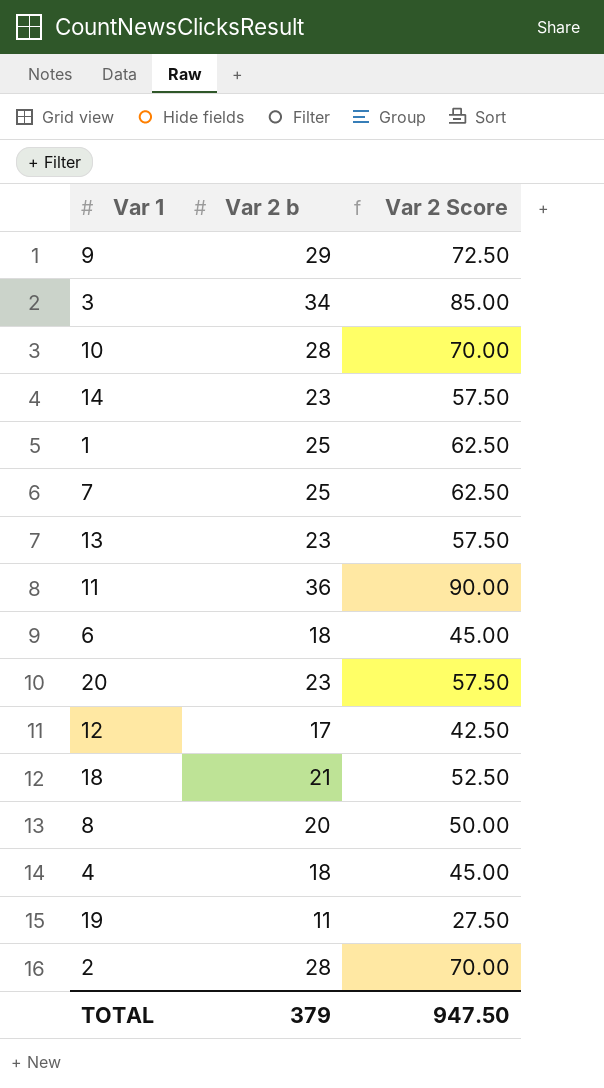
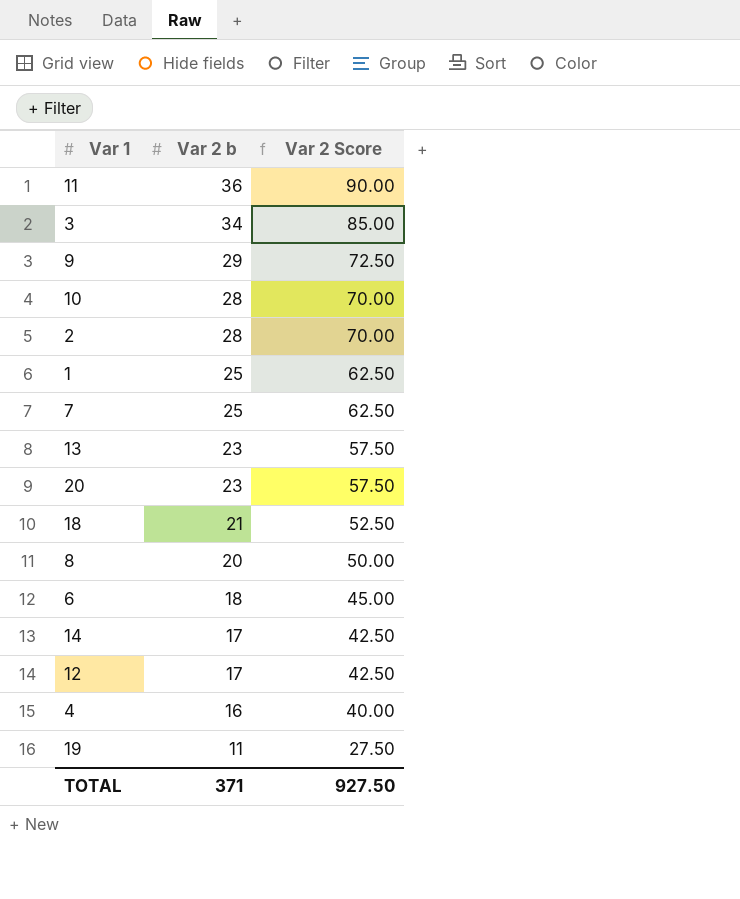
row order: none -> Var 2 b descending
14 | Var 2 b: 23 -> 17
14 | Var 2 Score: 57.50 -> 42.50
4 | Var 2 b: 18 -> 16
4 | Var 2 Score: 45.00 -> 40.00
TOTAL | Var 2 b: 379 -> 371
TOTAL | Var 2 Score: 947.50 -> 927.50

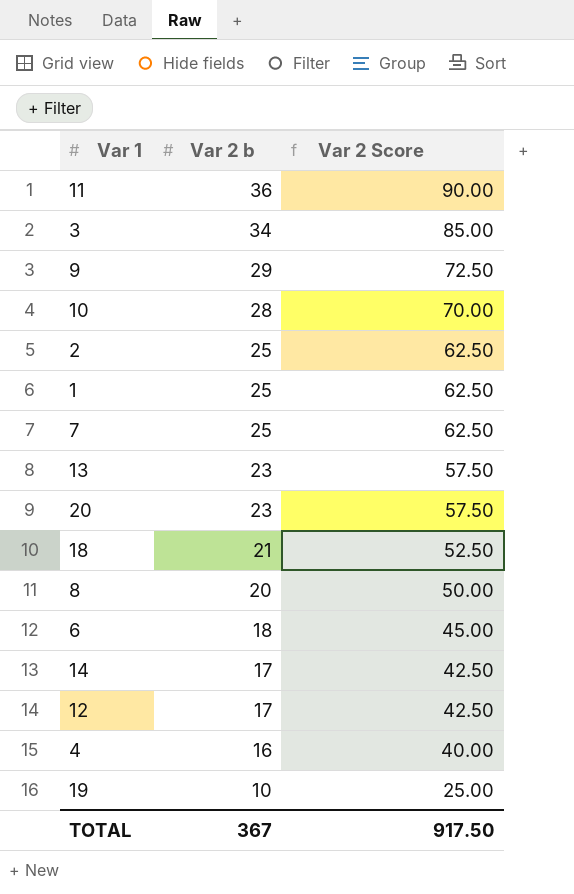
2 | Var 2 b: 28 -> 25
2 | Var 2 Score: 70.00 -> 62.50
19 | Var 2 b: 11 -> 10
19 | Var 2 Score: 27.50 -> 25.00
TOTAL | Var 2 b: 371 -> 367
TOTAL | Var 2 Score: 927.50 -> 917.50

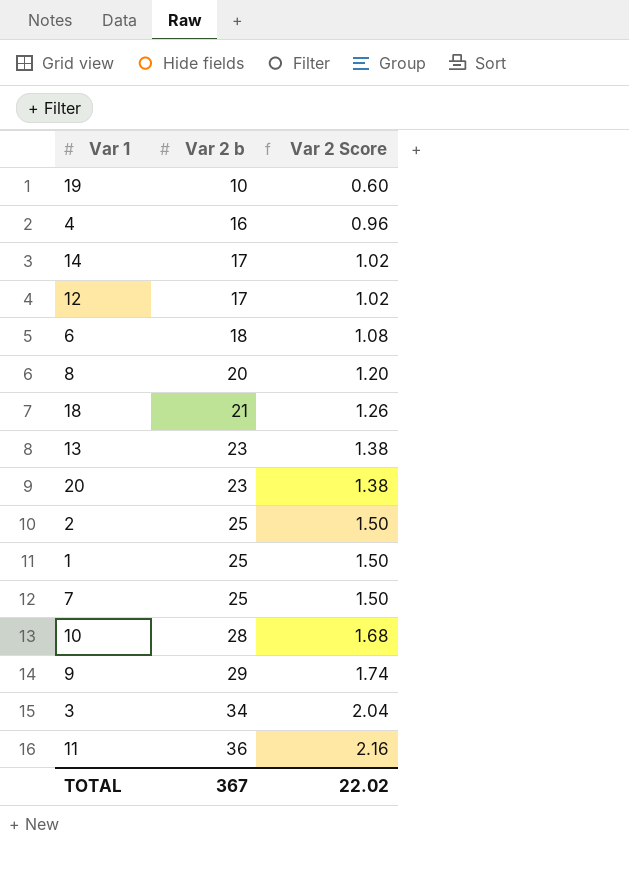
row order: Var 2 b descending -> Var 2 b ascending
column Var 2 Score | formula: [Var 2 b] * 2.5 -> [Var 2 b] * 0.06
TOTAL | Var 2 Score: 917.50 -> 22.02

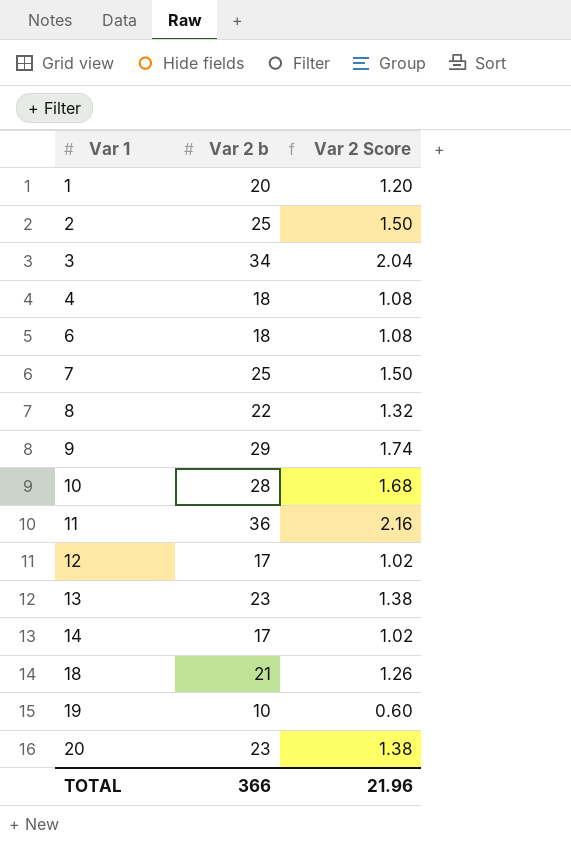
row order: Var 2 b ascending -> Var 1 ascending
1 | Var 2 b: 25 -> 20
1 | Var 2 Score: 1.50 -> 1.20
4 | Var 2 b: 16 -> 18
4 | Var 2 Score: 0.96 -> 1.08
8 | Var 2 b: 20 -> 22
8 | Var 2 Score: 1.20 -> 1.32
TOTAL | Var 2 b: 367 -> 366
TOTAL | Var 2 Score: 22.02 -> 21.96

